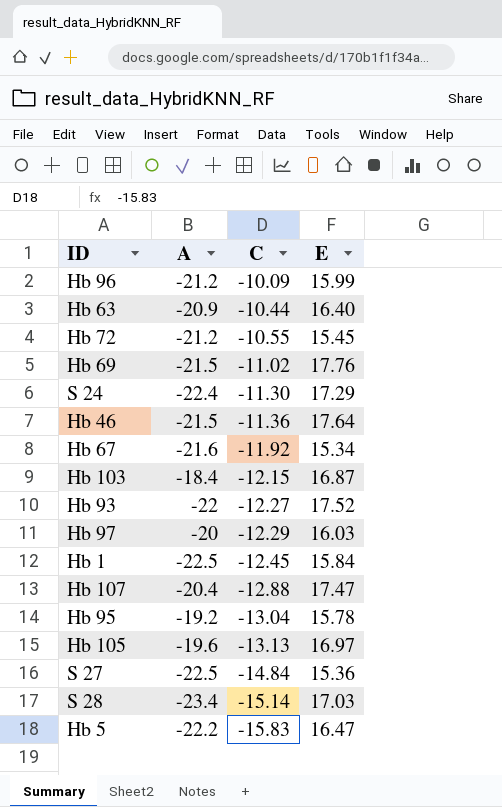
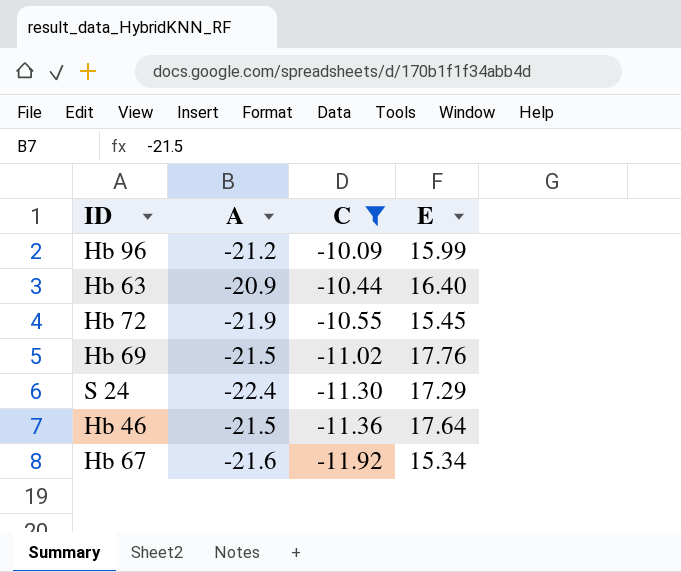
filter: none -> C >= -11.92
Hb 72 | A: -21.2 -> -21.9

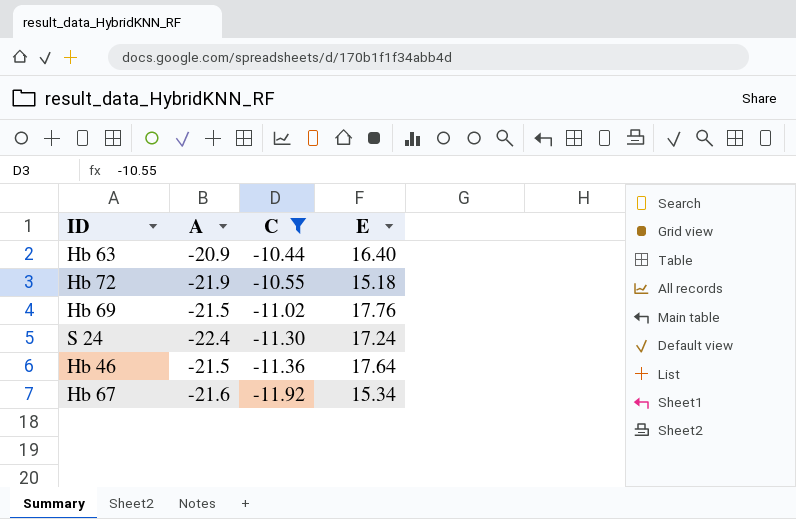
row Hb 96: -21.2 | -10.09 | 15.99 -> none
Hb 72 | E: 15.45 -> 15.18
S 24 | E: 17.29 -> 17.24

